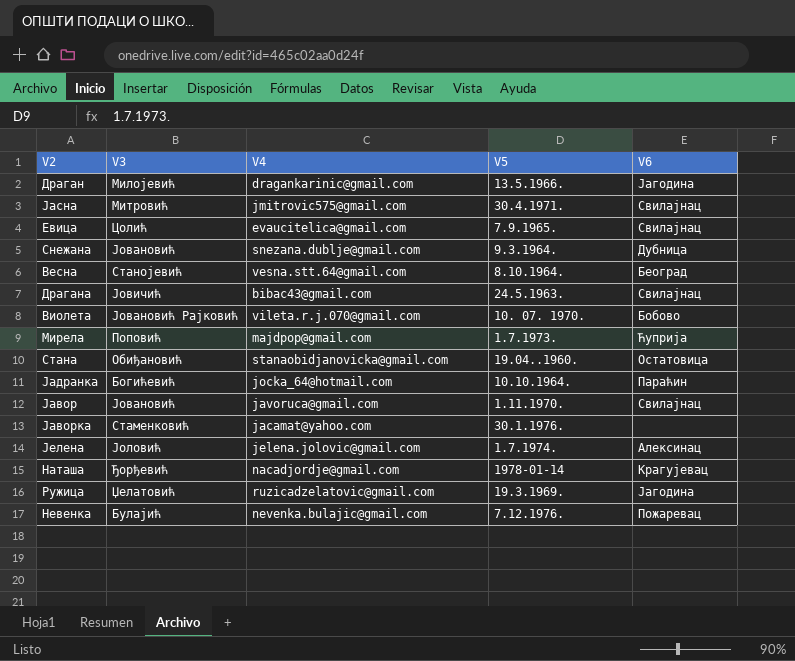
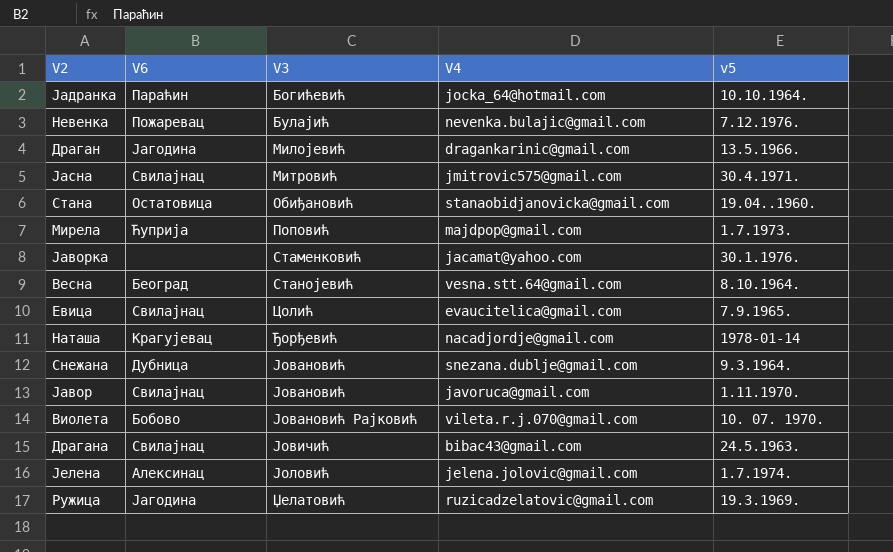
row order: none -> V3 ascending
column V6 | position: 5 -> 2
column name: V5 -> v5

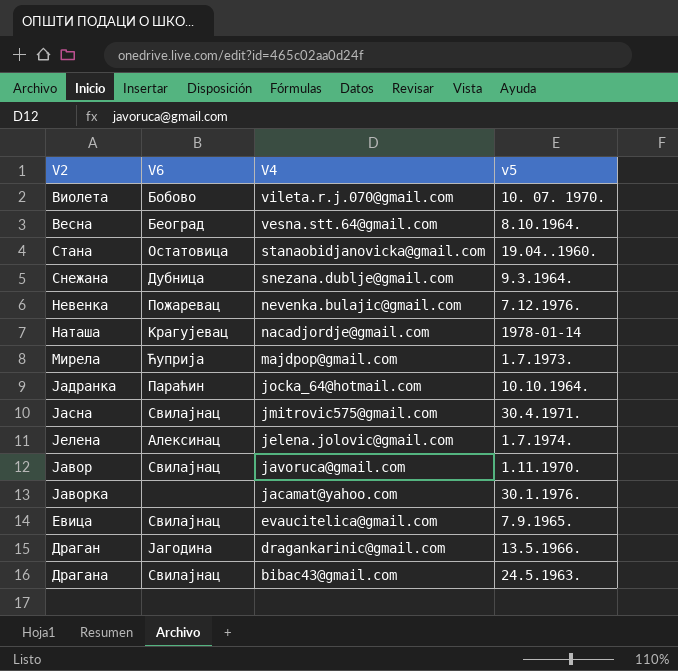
row order: V3 ascending -> V4 descending
column V3 | position: 3 -> none
row Ружица: Јагодина | Џелатовић | ruzicadzelatovic@gmail.com | 19.3.1969. -> none

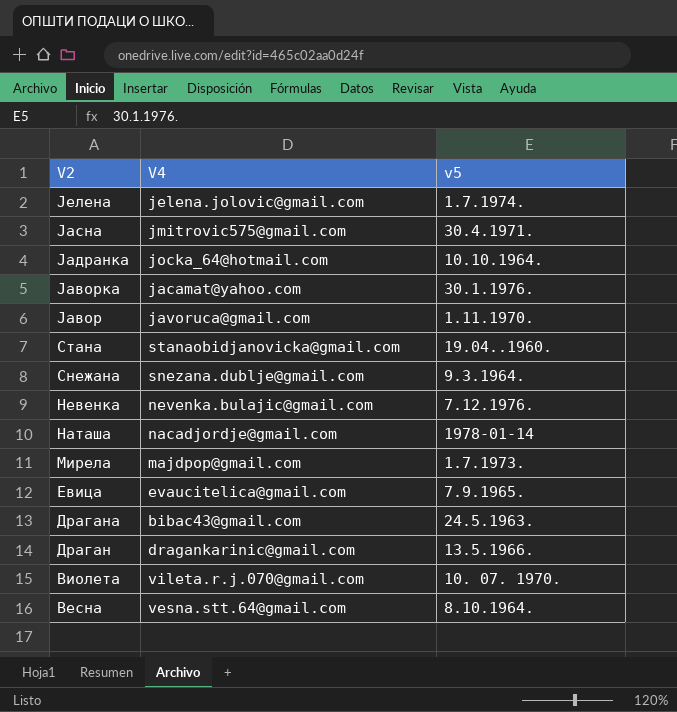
row order: V4 descending -> V2 descending
column V6 | position: 2 -> none

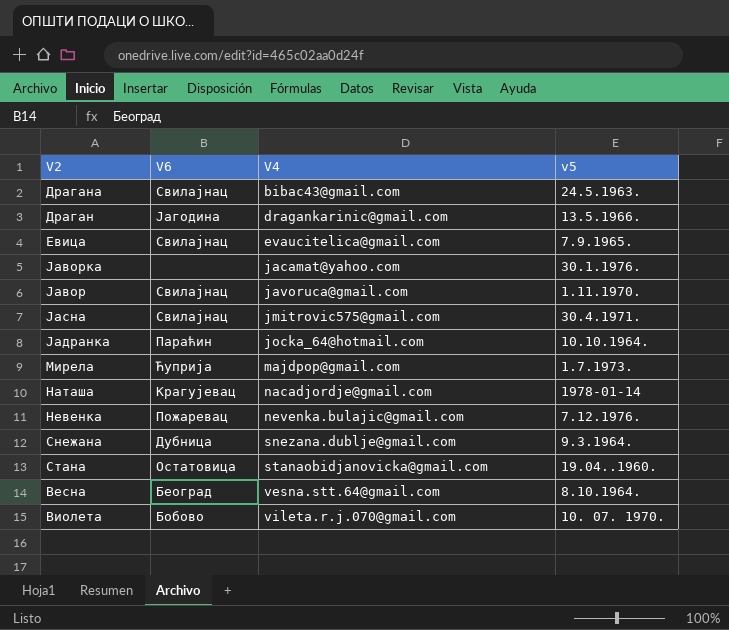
row order: V2 descending -> V4 ascending
column V6 | position: none -> 2
row Јелена: jelena.jolovic@gmail.com | 1.7.1974. -> none

